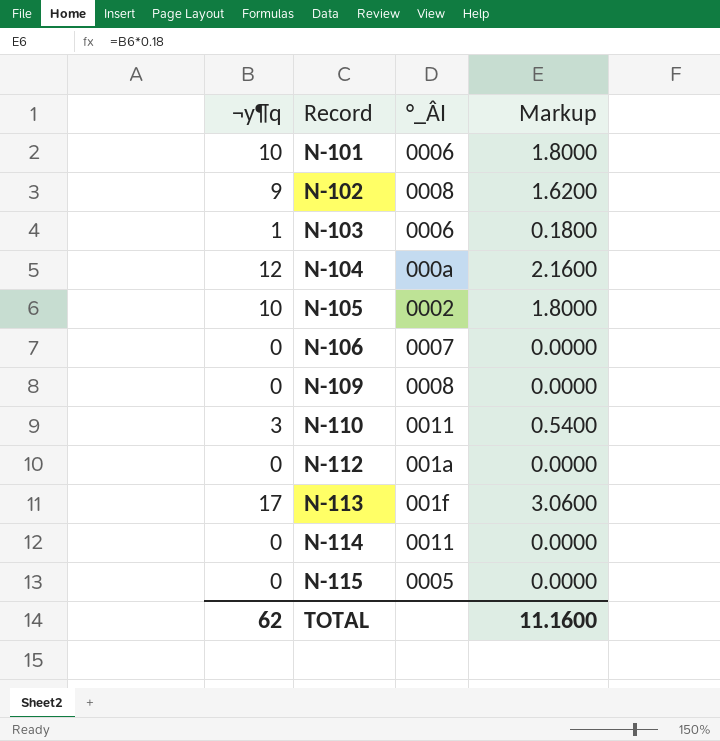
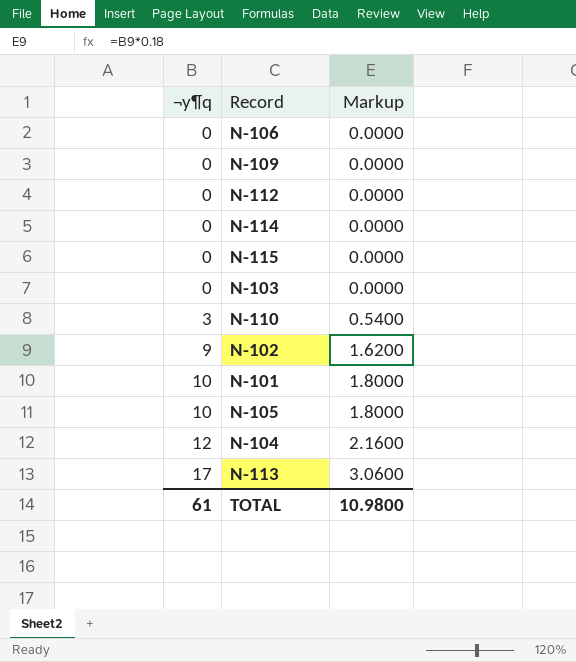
row order: Record ascending -> ¬y¶q ascending
column °_ÂI | position: 3 -> none
N-103 | ¬y¶q: 1 -> 0
N-103 | Markup: 0.1800 -> 0.0000
TOTAL | ¬y¶q: 62 -> 61
TOTAL | Markup: 11.1600 -> 10.9800

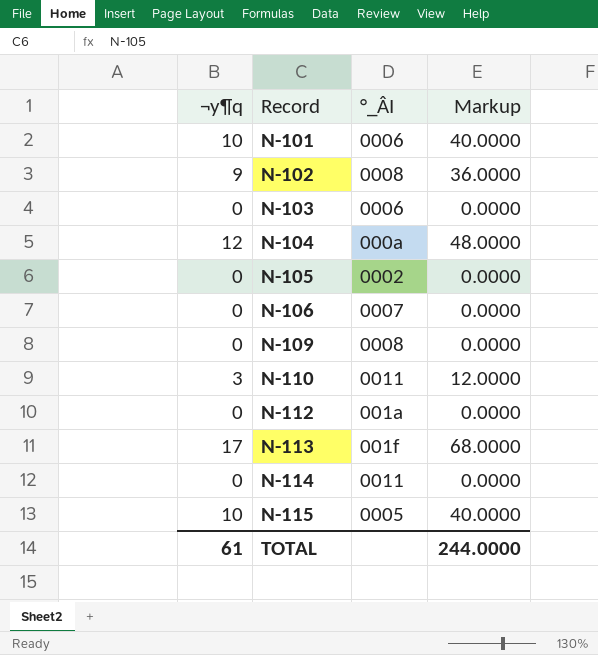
row order: ¬y¶q ascending -> Record ascending
column °_ÂI | position: none -> 3
column Markup | formula: [¬y¶q] * 0.18 -> [¬y¶q] * 4
N-105 | ¬y¶q: 10 -> 0
N-115 | ¬y¶q: 0 -> 10
TOTAL | Markup: 10.9800 -> 244.0000

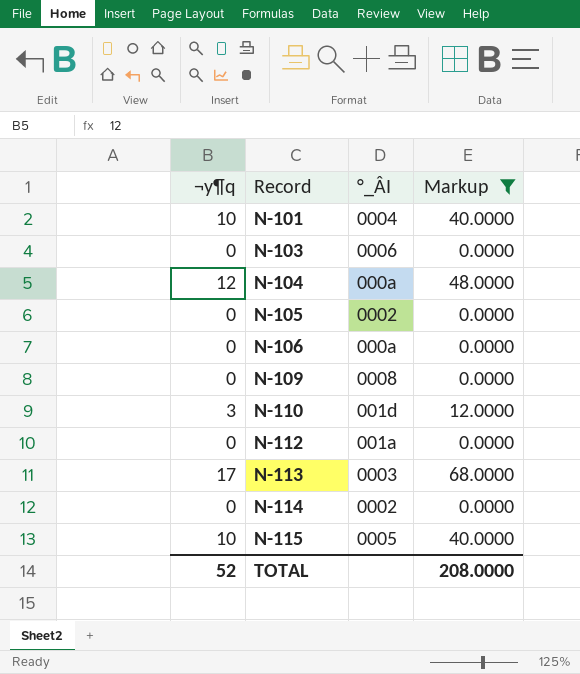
filter: none -> Markup != 36.0000
N-101 | °_ÂI: 0006 -> 0004
N-106 | °_ÂI: 0007 -> 000a
N-110 | °_ÂI: 0011 -> 001d
N-113 | °_ÂI: 001f -> 0003
N-114 | °_ÂI: 0011 -> 0002
TOTAL | ¬y¶q: 61 -> 52
TOTAL | Markup: 244.0000 -> 208.0000

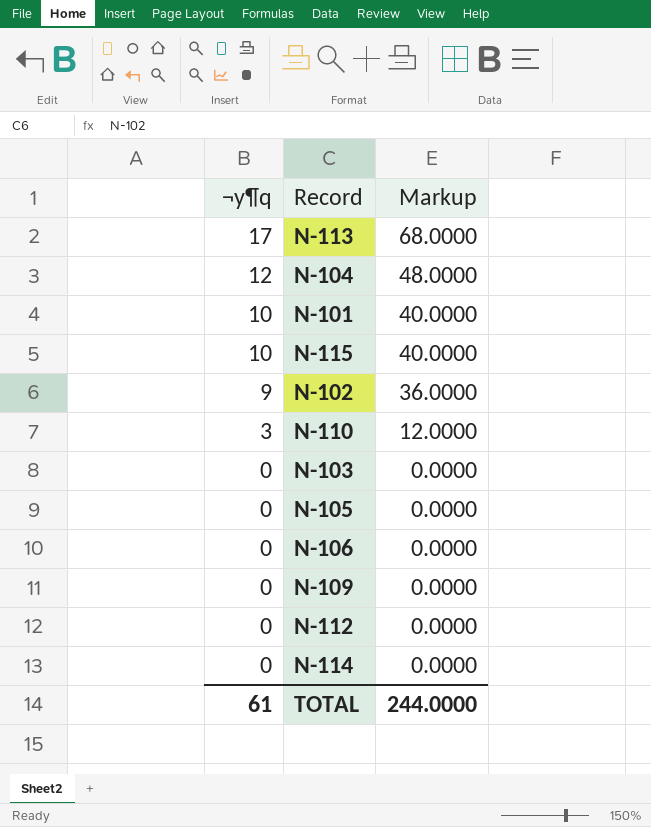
filter: Markup != 36.0000 -> none
row order: Record ascending -> ¬y¶q descending
column °_ÂI | position: 3 -> none
TOTAL | ¬y¶q: 52 -> 61
TOTAL | Markup: 208.0000 -> 244.0000

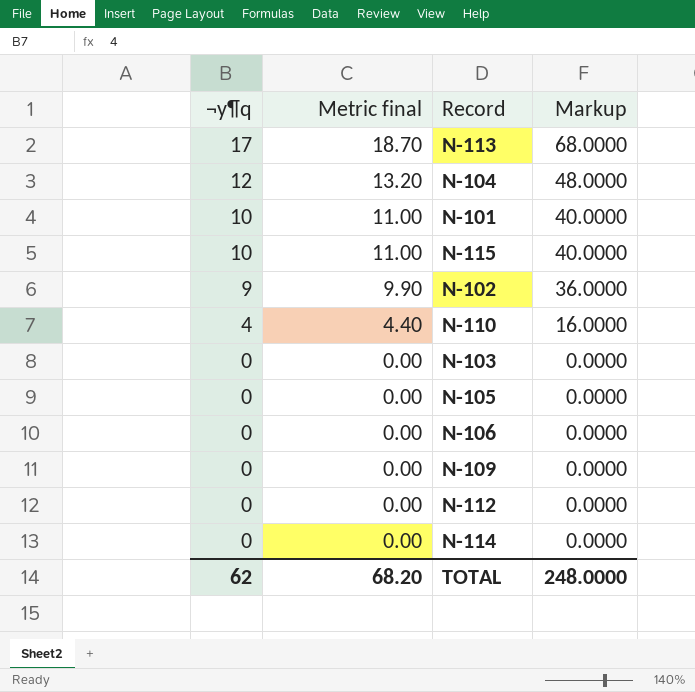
column Metric final | formula: none -> [¬y¶q] * 1.1
N-110 | ¬y¶q: 3 -> 4
N-110 | Markup: 12.0000 -> 16.0000
TOTAL | ¬y¶q: 61 -> 62
TOTAL | Markup: 244.0000 -> 248.0000

